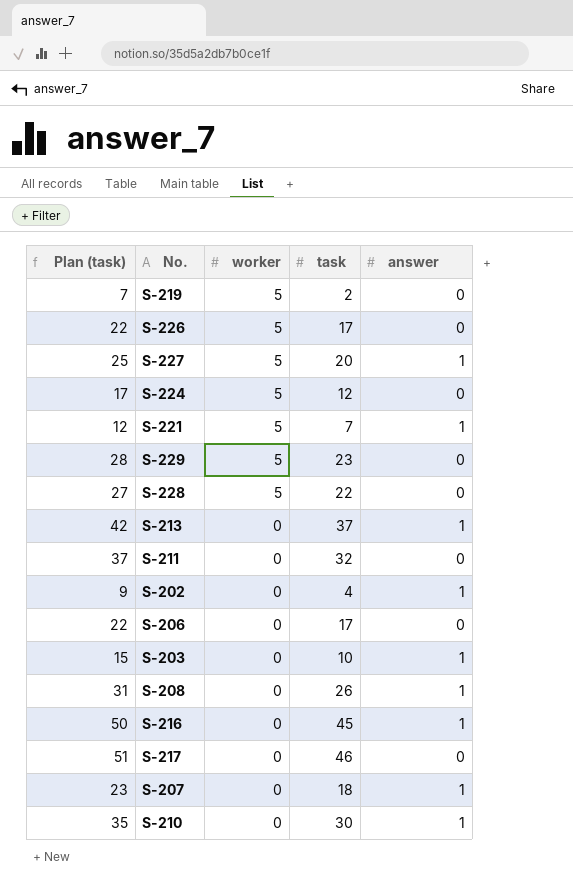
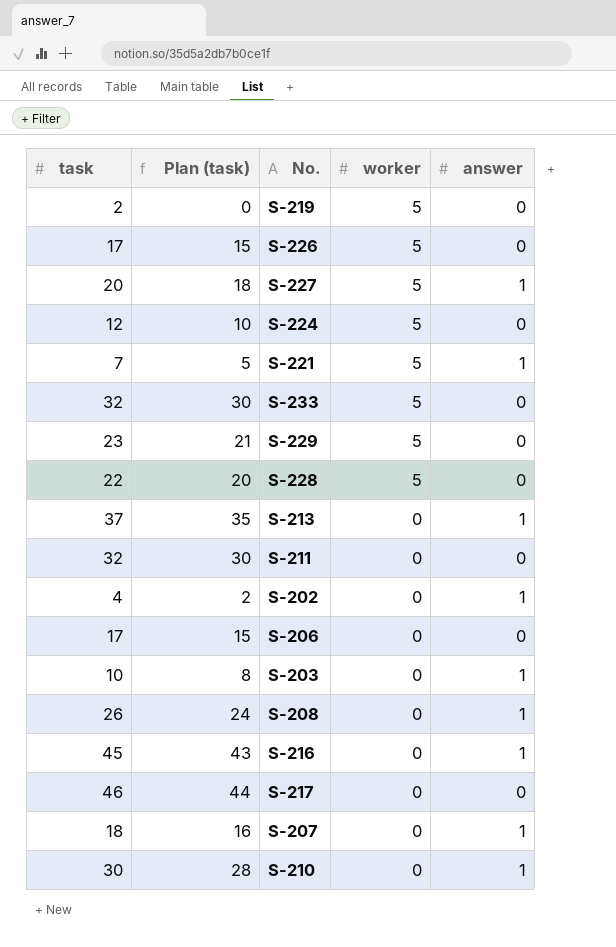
column task | position: 4 -> 1
column Plan (task) | formula: [task] + 5 -> [task] - 2
row S-233: none -> 32 | 30 | 5 | 0

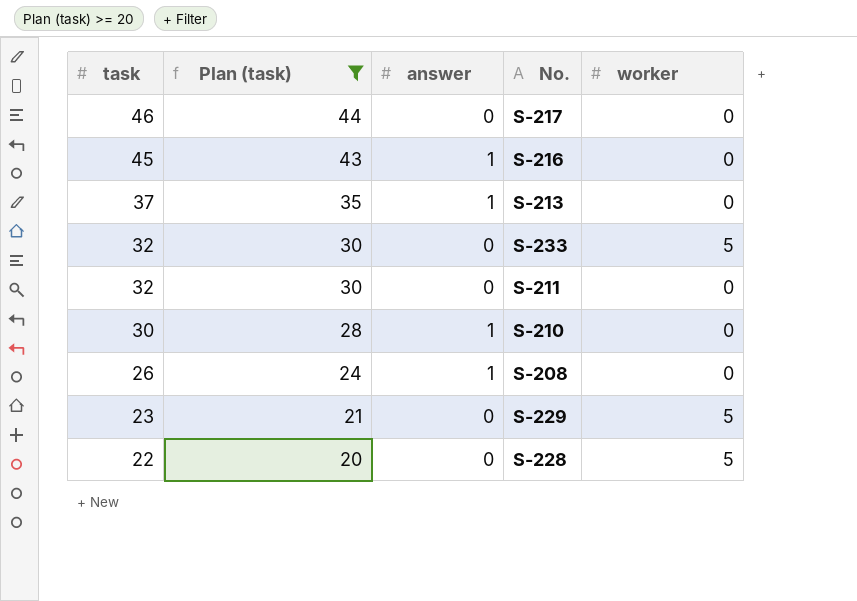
filter: none -> Plan (task) >= 20
row order: worker descending -> task descending
column answer | position: 5 -> 3

